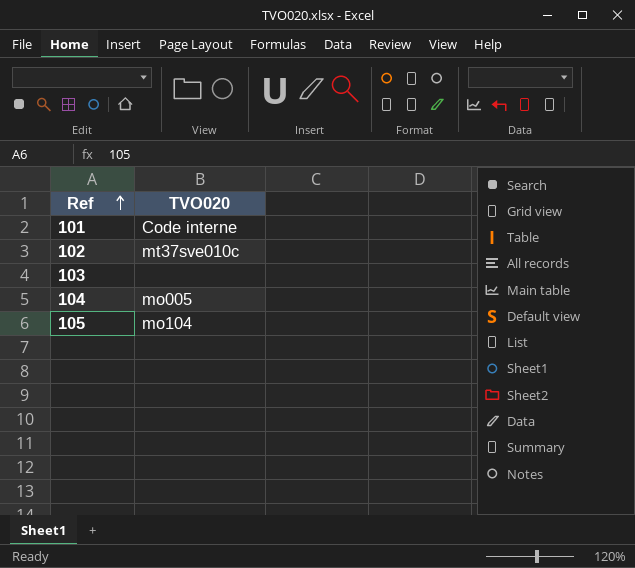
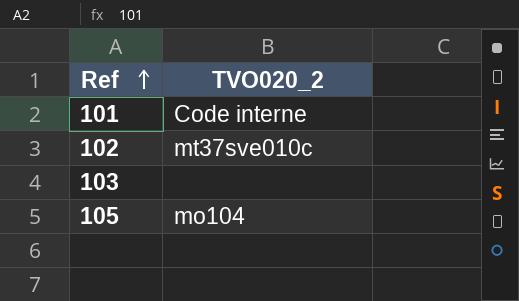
column name: TVO020 -> TVO020_2
row 104: mo005 -> none

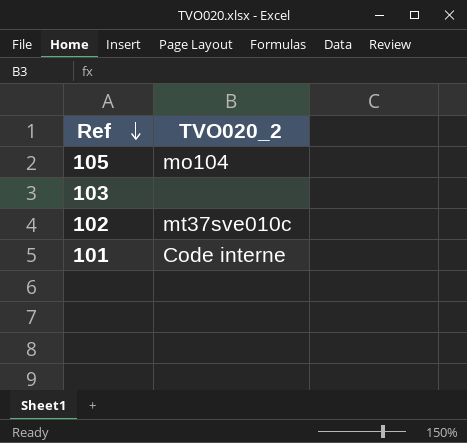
row order: Ref ascending -> Ref descending

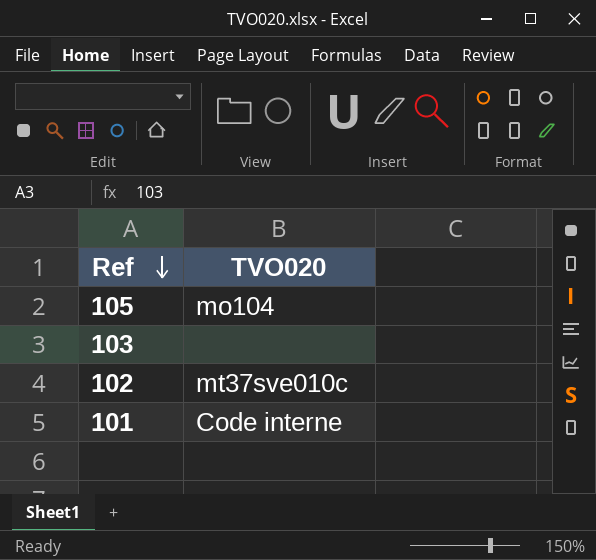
column name: TVO020_2 -> TVO020

